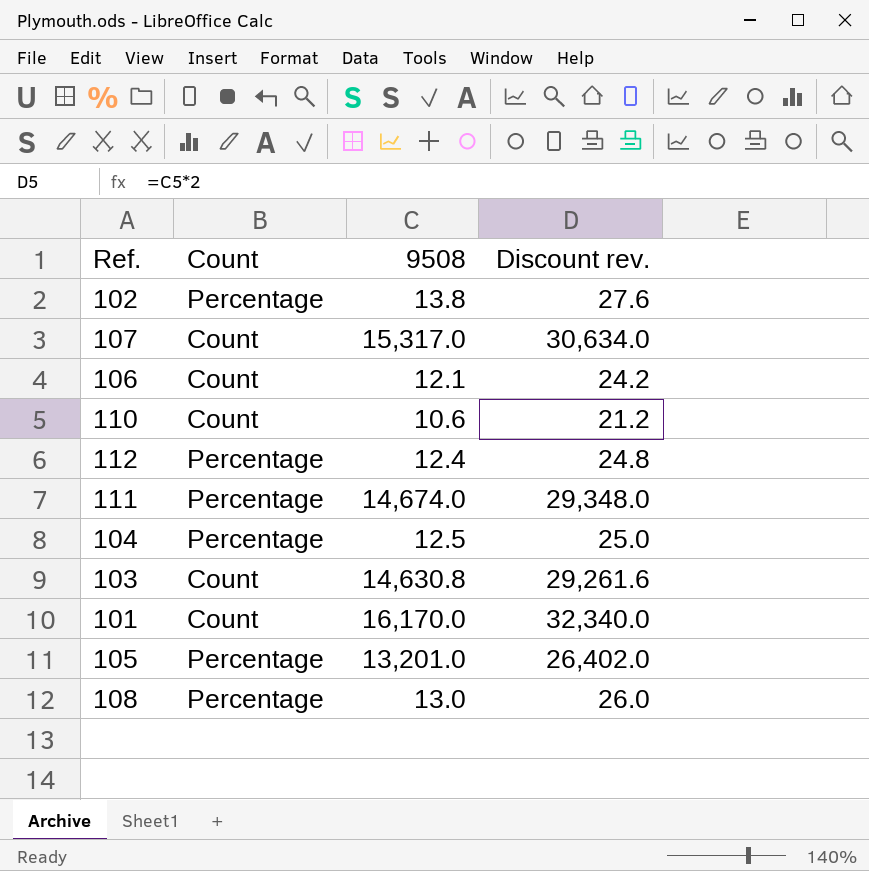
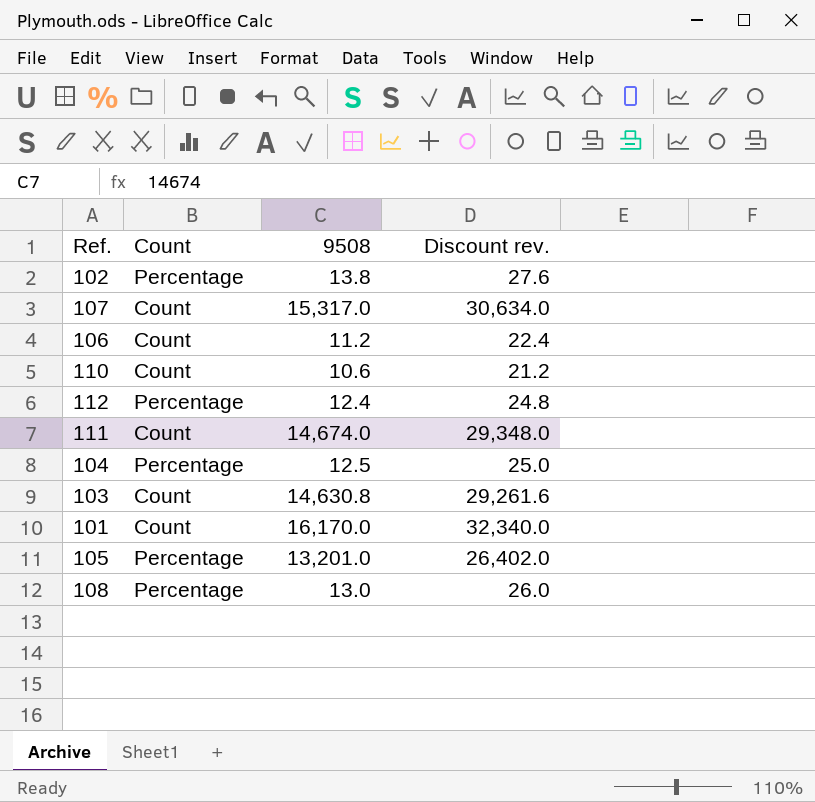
106 | 9508: 12.1 -> 11.2
106 | Discount rev.: 24.2 -> 22.4
111 | Count: Percentage -> Count

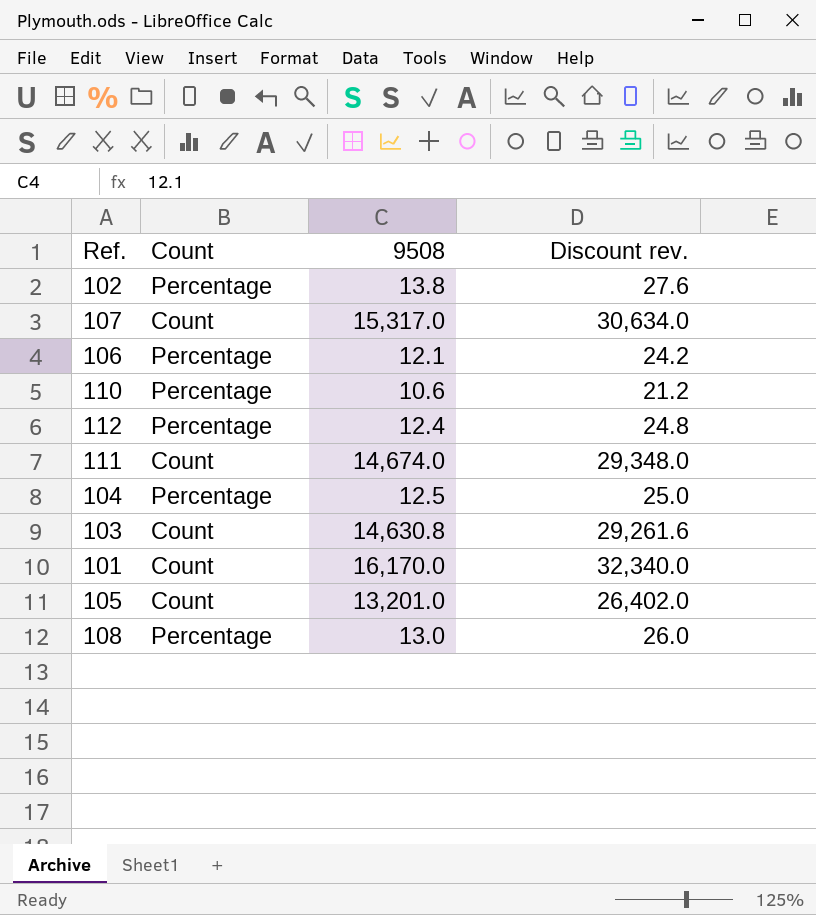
106 | Count: Count -> Percentage
106 | 9508: 11.2 -> 12.1
106 | Discount rev.: 22.4 -> 24.2
110 | Count: Count -> Percentage
105 | Count: Percentage -> Count

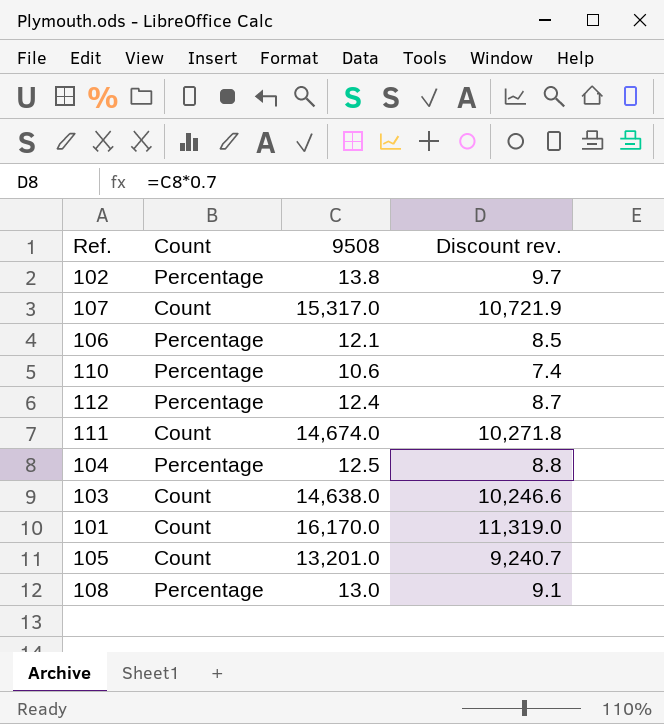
column Discount rev. | formula: [9508] * 2 -> [9508] * 0.7
103 | 9508: 14,630.8 -> 14,638.0

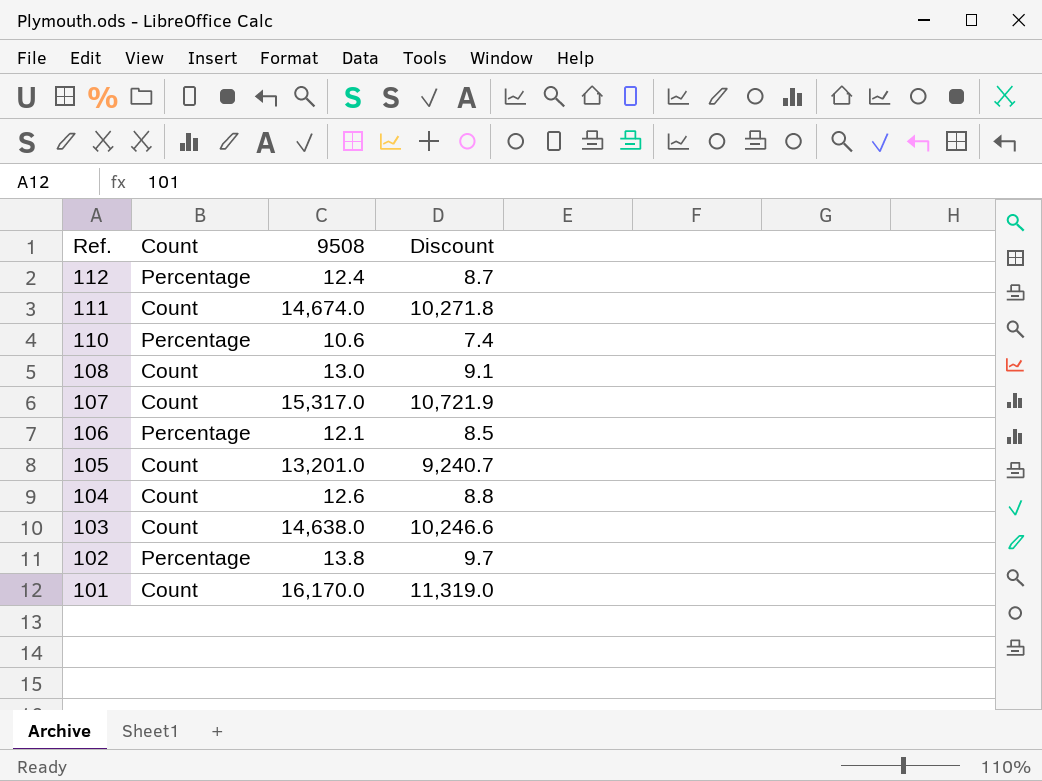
row order: none -> Ref. descending
column name: Discount rev. -> Discount
108 | Count: Percentage -> Count
104 | Count: Percentage -> Count
104 | 9508: 12.5 -> 12.6

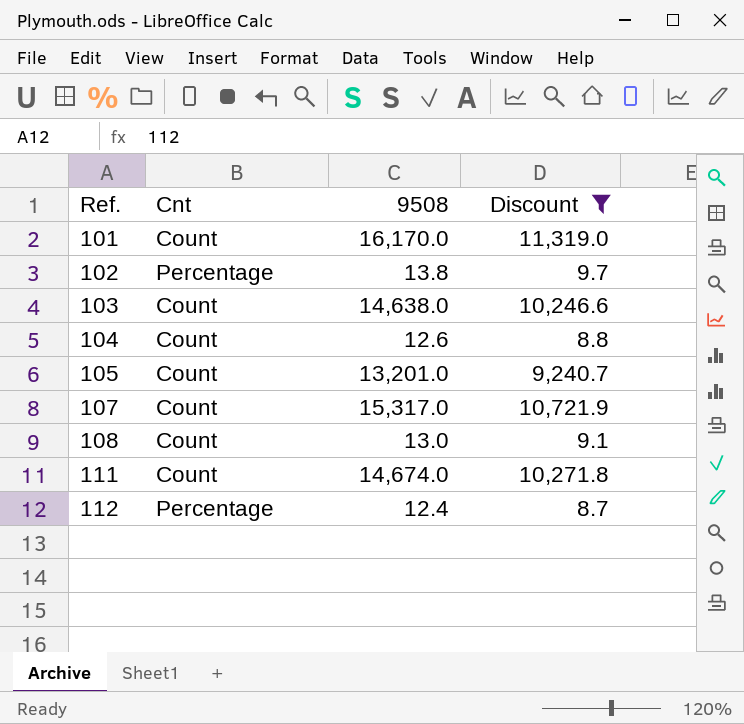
filter: none -> Discount >= 8.7
row order: Ref. descending -> Ref. ascending
column name: Count -> Cnt

